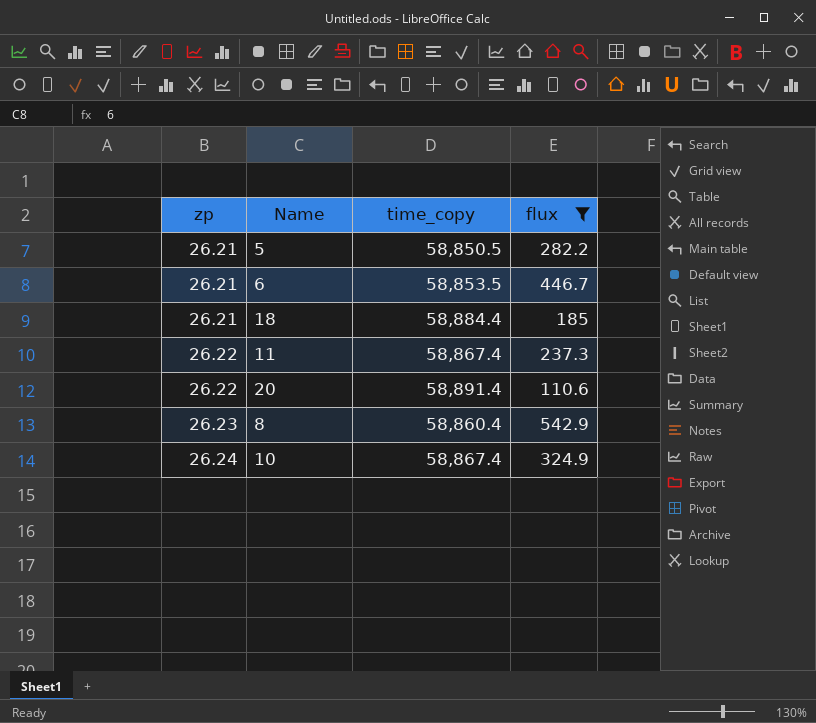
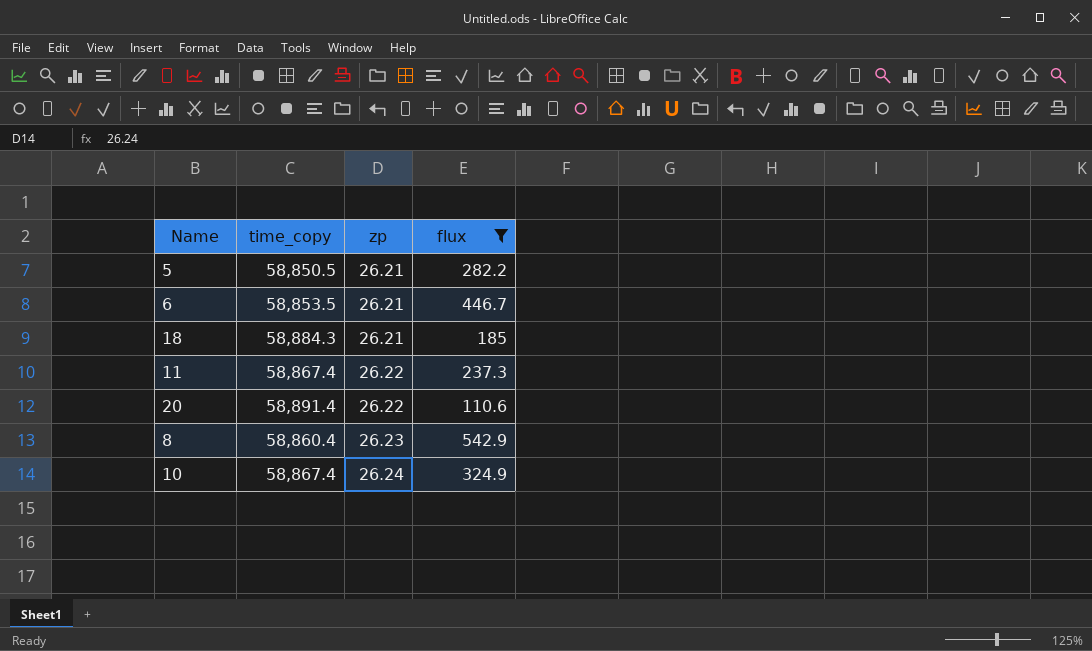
column zp | position: 1 -> 3
18 | time_copy: 58,884.4 -> 58,884.3

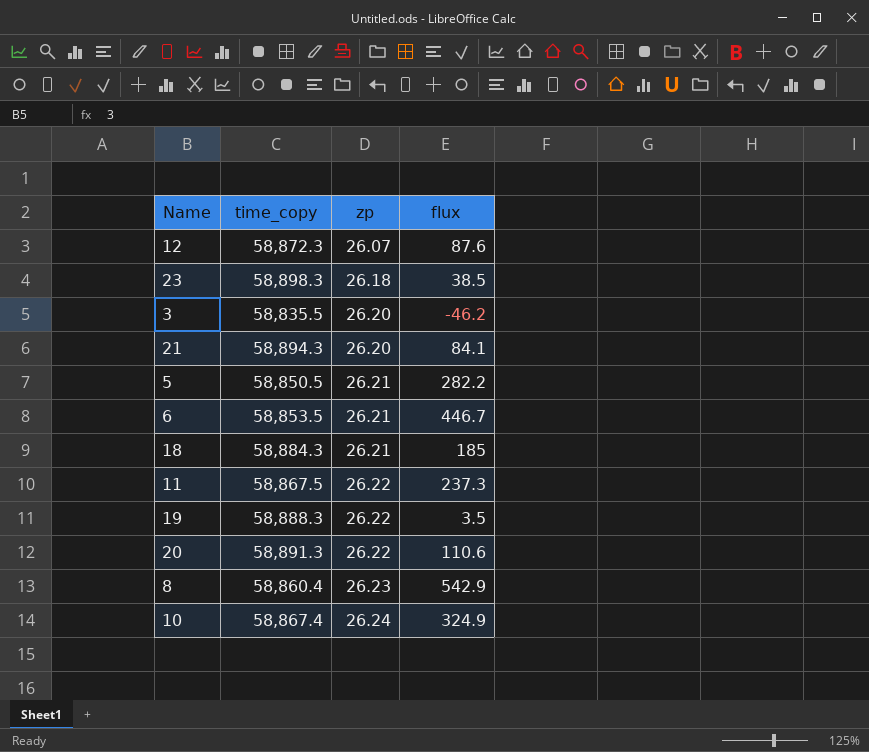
filter: flux >= 110.6 -> none
11 | time_copy: 58,867.4 -> 58,867.5
20 | time_copy: 58,891.4 -> 58,891.3

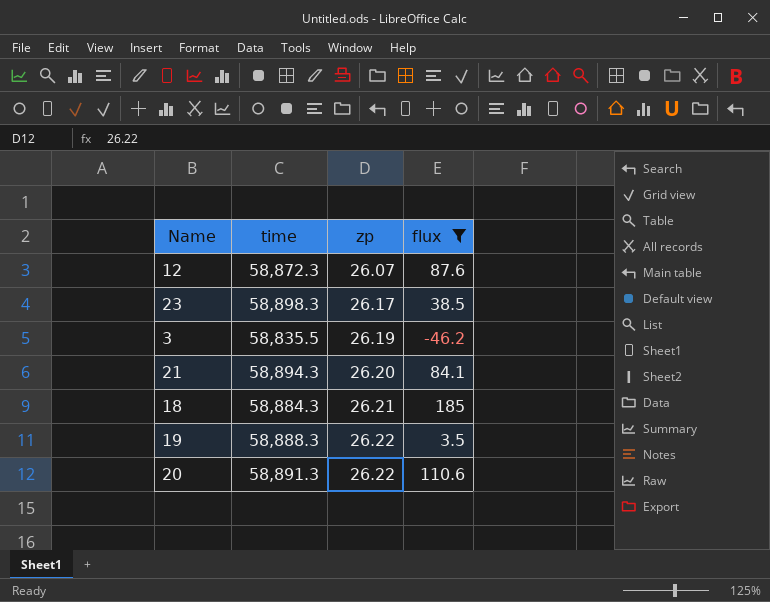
filter: none -> flux <= 185
column name: time_copy -> time
23 | zp: 26.18 -> 26.17
3 | zp: 26.20 -> 26.19

